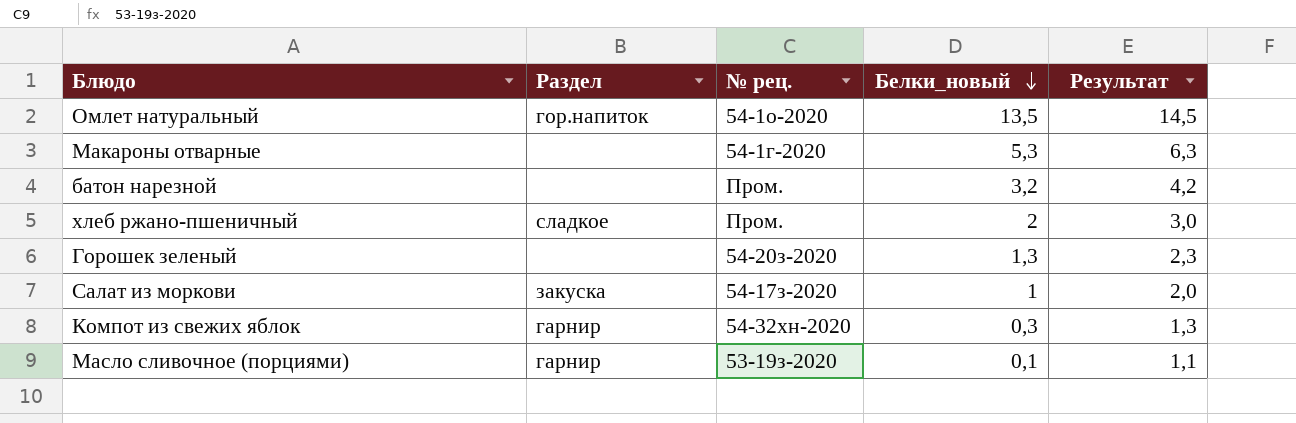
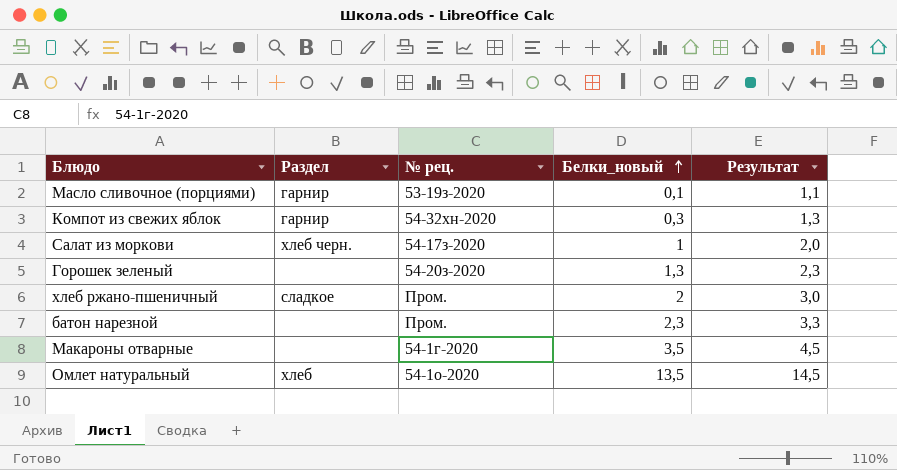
row order: Белки_новый descending -> Белки_новый ascending
Салат из моркови | Раздел: закуска -> хлеб черн.
батон нарезной | Белки_новый: 3,2 -> 2,3
батон нарезной | Результат: 4,2 -> 3,3
Макароны отварные | Белки_новый: 5,3 -> 3,5
Макароны отварные | Результат: 6,3 -> 4,5
Омлет натуральный | Раздел: гор.напиток -> хлеб

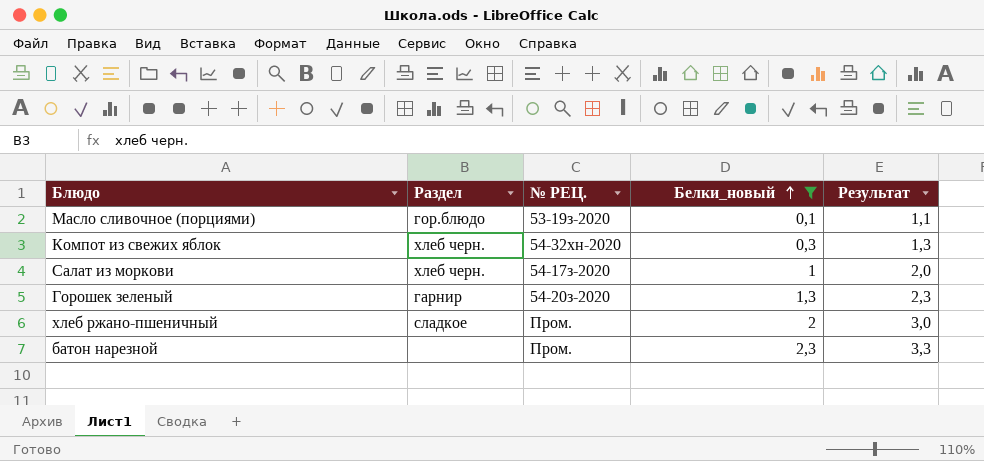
filter: none -> Белки_новый <= 2,3
column name: № рец. -> № РЕЦ.
Масло сливочное (порциями) | Раздел: гарнир -> гор.блюдо
Компот из свежих яблок | Раздел: гарнир -> хлеб черн.
Горошек зеленый | Раздел: none -> гарнир

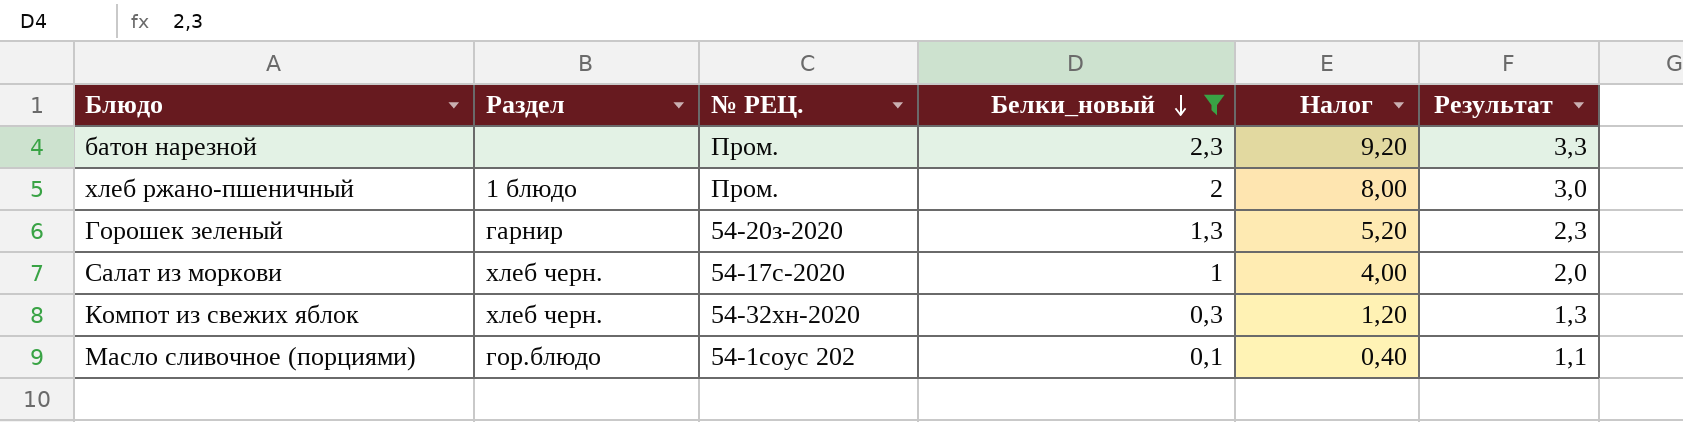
row order: Белки_новый ascending -> Белки_новый descending
column Налог | formula: none -> [Белки_новый] * 4
хлеб ржано-пшеничный | Раздел: сладкое -> 1 блюдо
Салат из моркови | № РЕЦ.: 54-17з-2020 -> 54-17с-2020
Масло сливочное (порциями) | № РЕЦ.: 53-19з-2020 -> 54-1соус 202

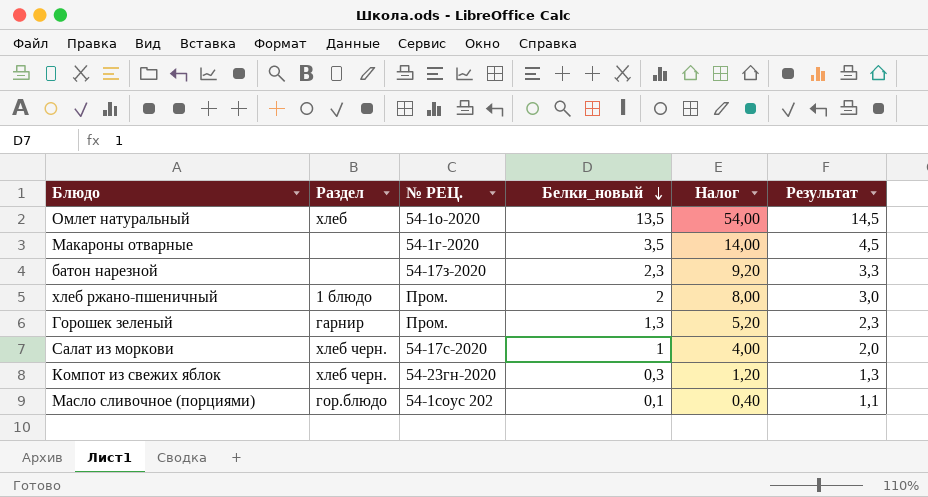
filter: Белки_новый <= 2,3 -> none
батон нарезной | № РЕЦ.: Пром. -> 54-17з-2020
Горошек зеленый | № РЕЦ.: 54-20з-2020 -> Пром.
Компот из свежих яблок | № РЕЦ.: 54-32хн-2020 -> 54-23гн-2020

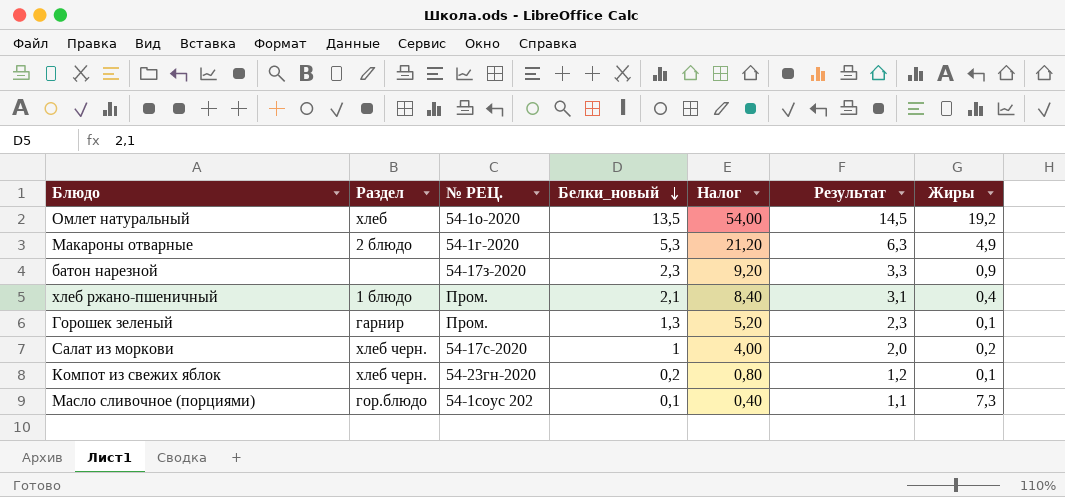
column Жиры | position: none -> 7
Макароны отварные | Раздел: none -> 2 блюдо
Макароны отварные | Белки_новый: 3,5 -> 5,3
Макароны отварные | Налог: 14,00 -> 21,20
Макароны отварные | Результат: 4,5 -> 6,3
хлеб ржано-пшеничный | Белки_новый: 2 -> 2,1
хлеб ржано-пшеничный | Налог: 8,00 -> 8,40
хлеб ржано-пшеничный | Результат: 3,0 -> 3,1
Компот из свежих яблок | Белки_новый: 0,3 -> 0,2
Компот из свежих яблок | Налог: 1,20 -> 0,80
Компот из свежих яблок | Результат: 1,3 -> 1,2

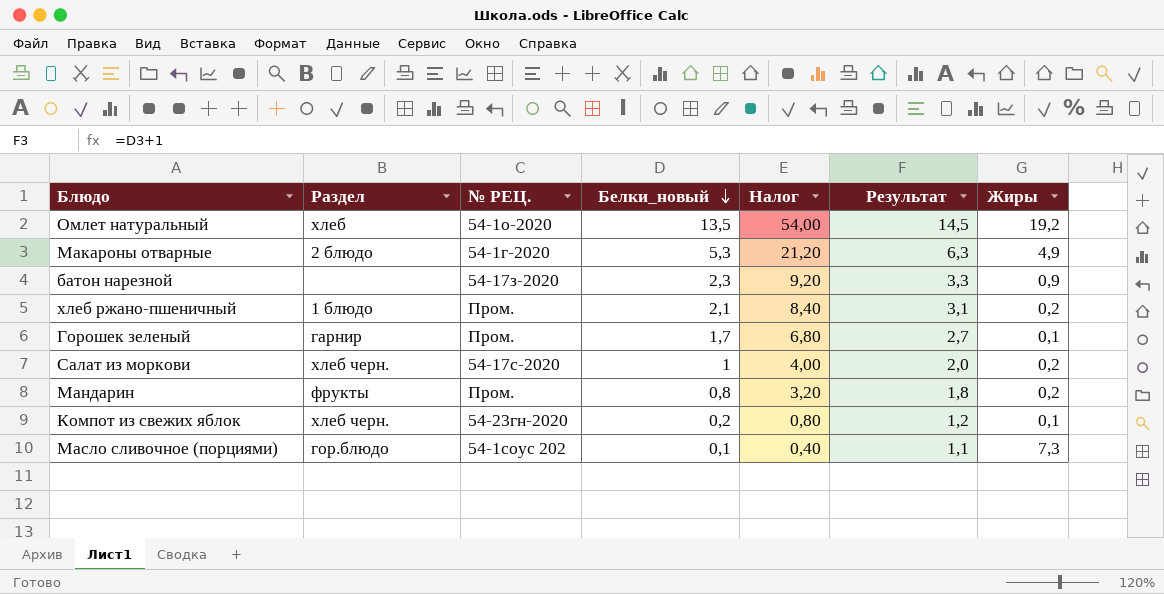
хлеб ржано-пшеничный | Жиры: 0,4 -> 0,2
Горошек зеленый | Белки_новый: 1,3 -> 1,7
Горошек зеленый | Налог: 5,20 -> 6,80
Горошек зеленый | Результат: 2,3 -> 2,7
row Мандарин: none -> фрукты | Пром. | 0,8 | 3,20 | 1,8 | 0,2

